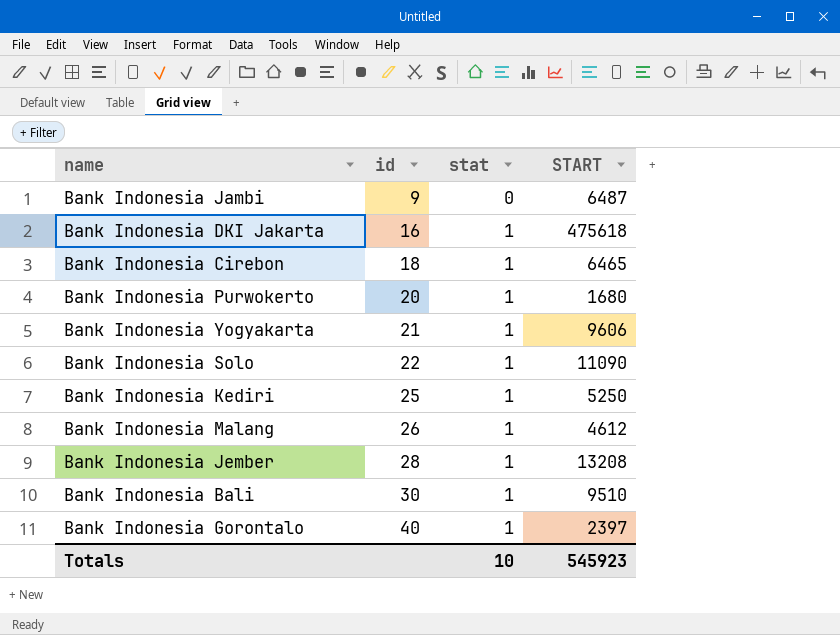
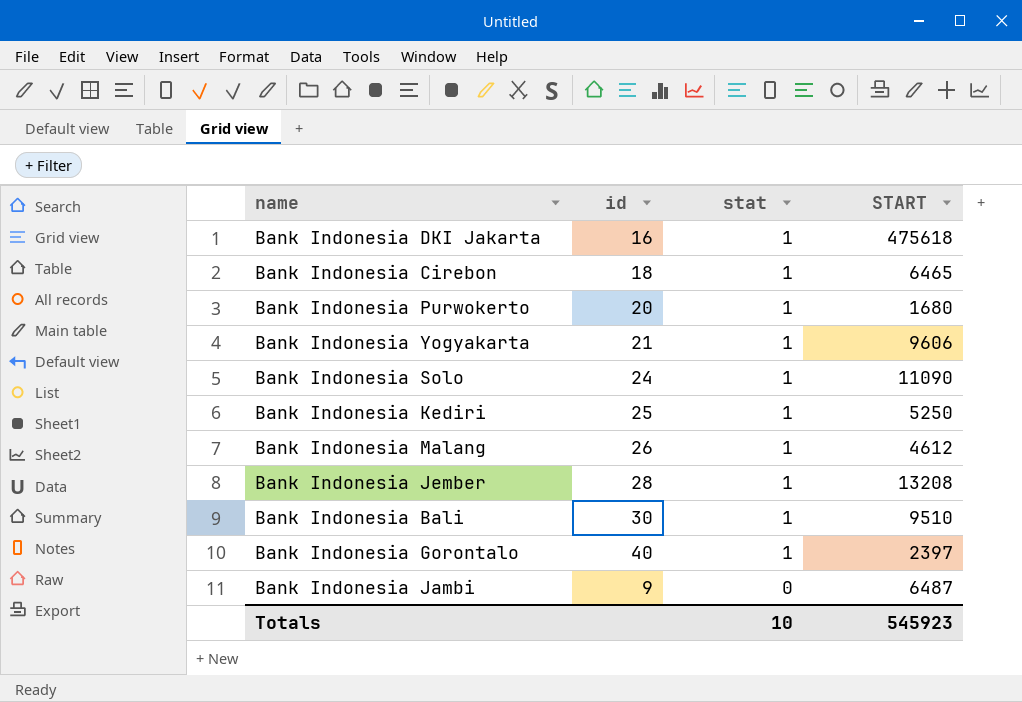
row order: id ascending -> stat descending
Bank Indonesia Solo | id: 22 -> 24

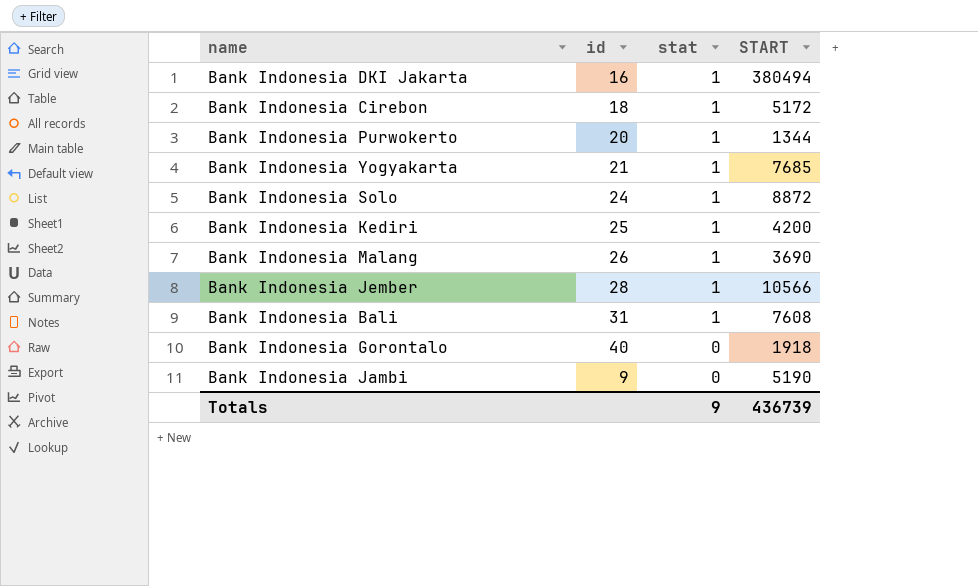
Bank Indonesia DKI Jakarta | START: 475618 -> 380494
Bank Indonesia Cirebon | START: 6465 -> 5172
Bank Indonesia Purwokerto | START: 1680 -> 1344
Bank Indonesia Yogyakarta | START: 9606 -> 7685
Bank Indonesia Solo | START: 11090 -> 8872
Bank Indonesia Kediri | START: 5250 -> 4200
Bank Indonesia Malang | START: 4612 -> 3690
Bank Indonesia Jember | START: 13208 -> 10566
Bank Indonesia Bali | id: 30 -> 31
Bank Indonesia Bali | START: 9510 -> 7608
Bank Indonesia Gorontalo | stat: 1 -> 0
Bank Indonesia Gorontalo | START: 2397 -> 1918
Bank Indonesia Jambi | START: 6487 -> 5190
Totals | stat: 10 -> 9
Totals | START: 545923 -> 436739

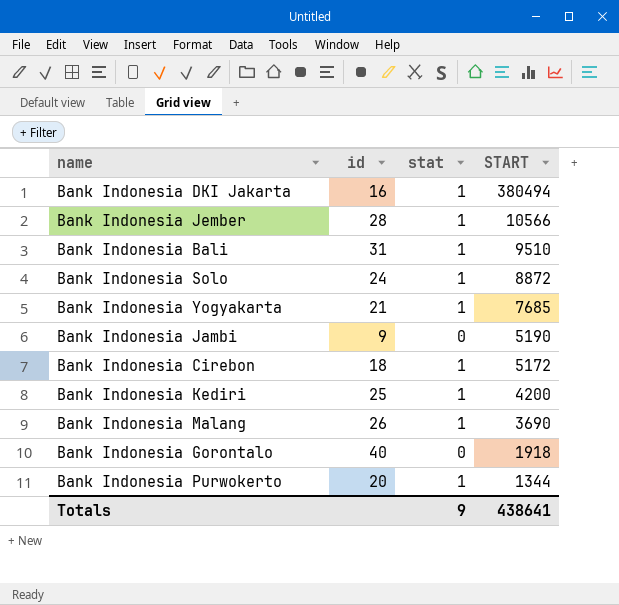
row order: stat descending -> START descending
Bank Indonesia Bali | START: 7608 -> 9510
Totals | START: 436739 -> 438641

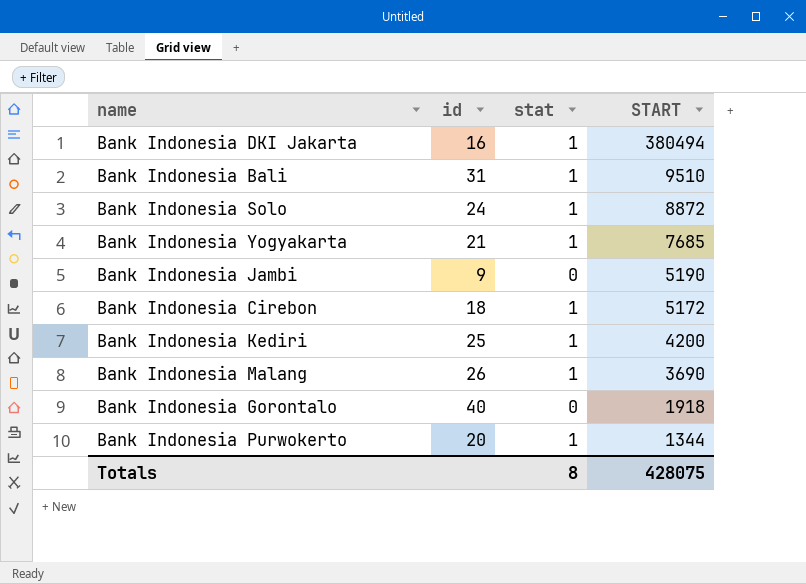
row Bank Indonesia Jember: 28 | 1 | 10566 -> none
Totals | stat: 9 -> 8
Totals | START: 438641 -> 428075

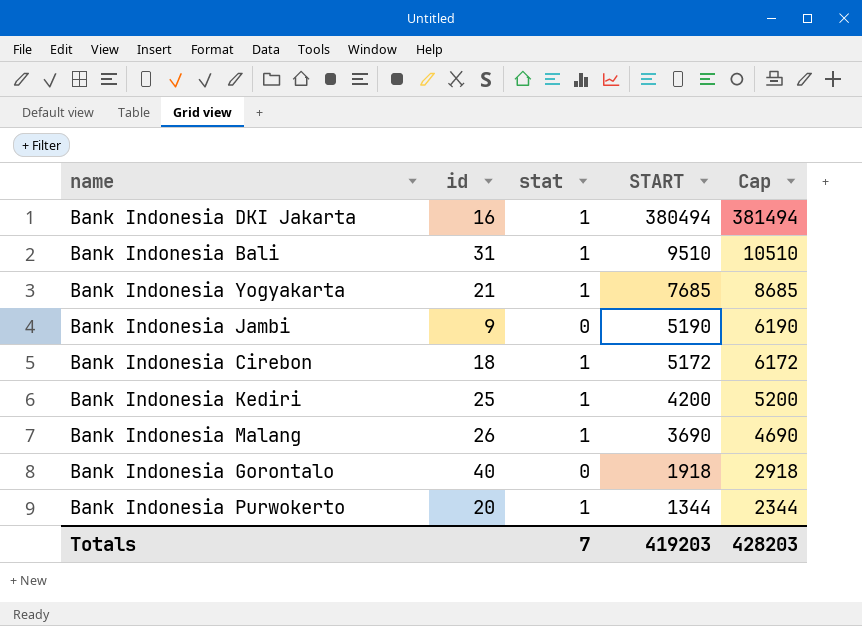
column Cap | formula: none -> [START] + 1000
row Bank Indonesia Solo: 24 | 1 | 8872 -> none
Totals | stat: 8 -> 7
Totals | START: 428075 -> 419203

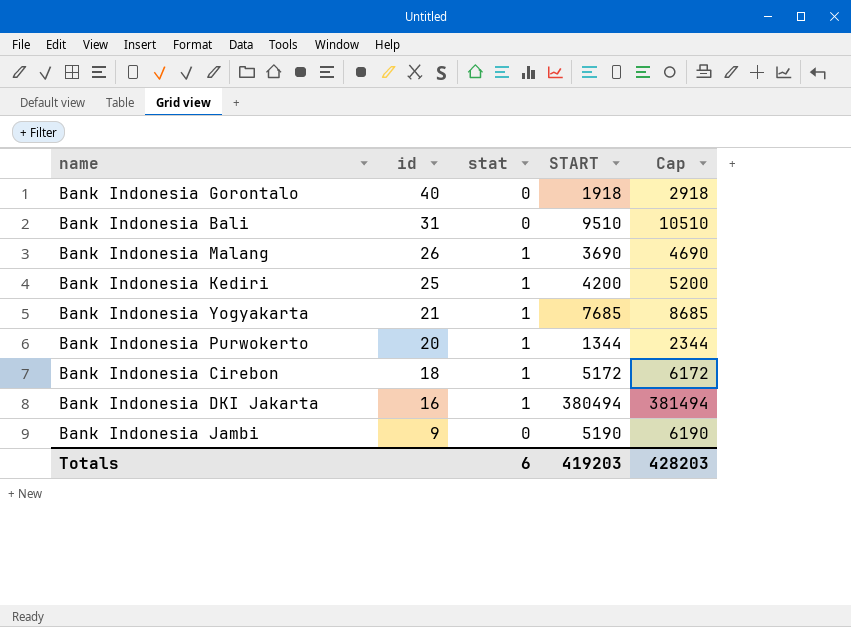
row order: START descending -> id descending
Bank Indonesia Bali | stat: 1 -> 0
Totals | stat: 7 -> 6

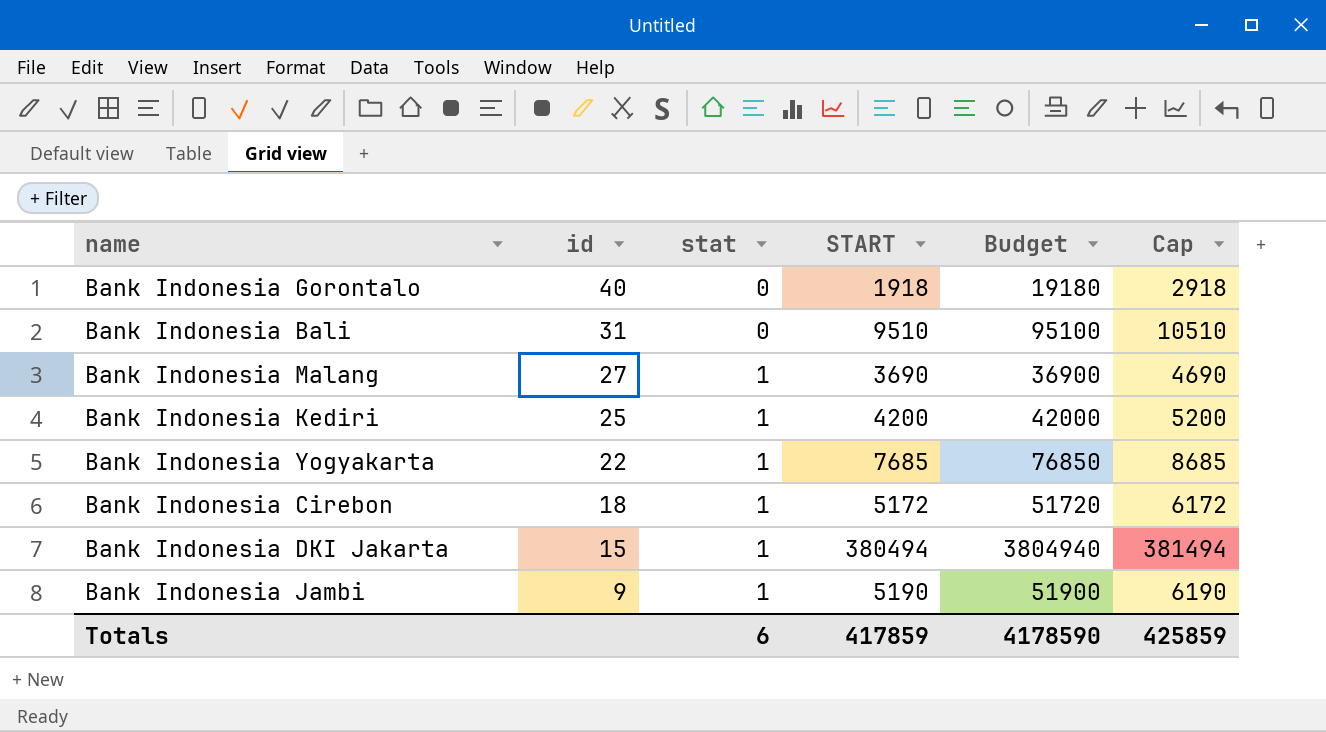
column Budget | formula: none -> [START] * 10
row Bank Indonesia Purwokerto: 20 | 1 | 1344 | 2344 -> none
Bank Indonesia Malang | id: 26 -> 27
Bank Indonesia Yogyakarta | id: 21 -> 22
Bank Indonesia DKI Jakarta | id: 16 -> 15
Bank Indonesia Jambi | stat: 0 -> 1
Totals | START: 419203 -> 417859
Totals | Cap: 428203 -> 425859

